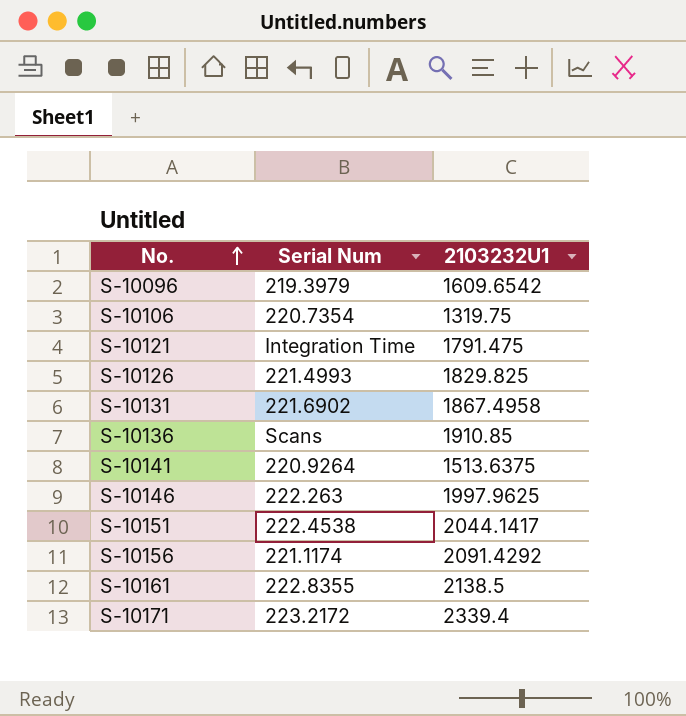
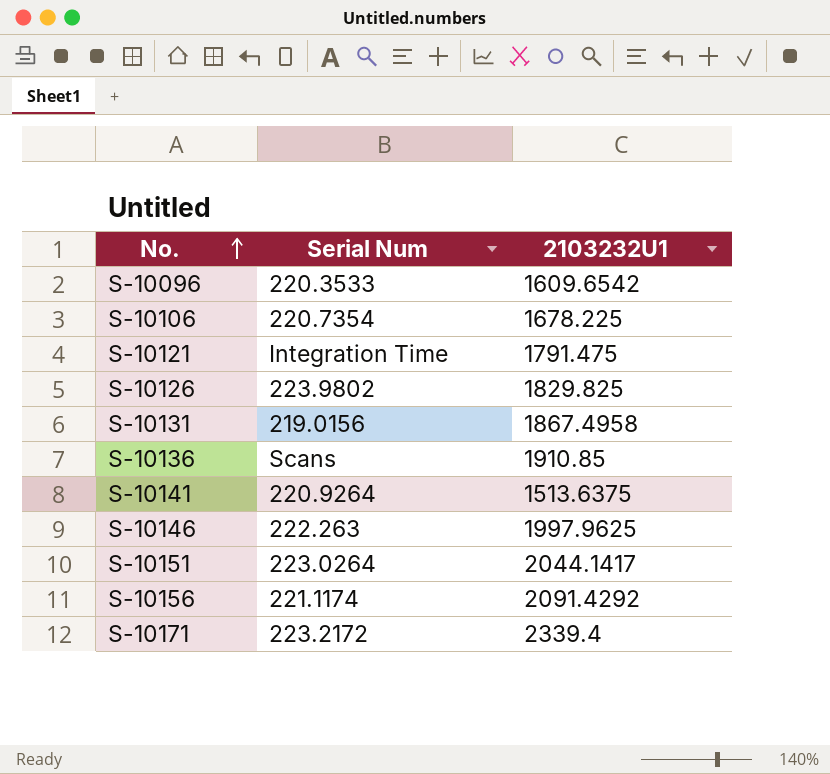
row S-10161: 222.8355 | 2138.5 -> none
S-10096 | Serial Num: 219.3979 -> 220.3533
S-10106 | 2103232U1: 1319.75 -> 1678.225
S-10126 | Serial Num: 221.4993 -> 223.9802
S-10131 | Serial Num: 221.6902 -> 219.0156
S-10151 | Serial Num: 222.4538 -> 223.0264

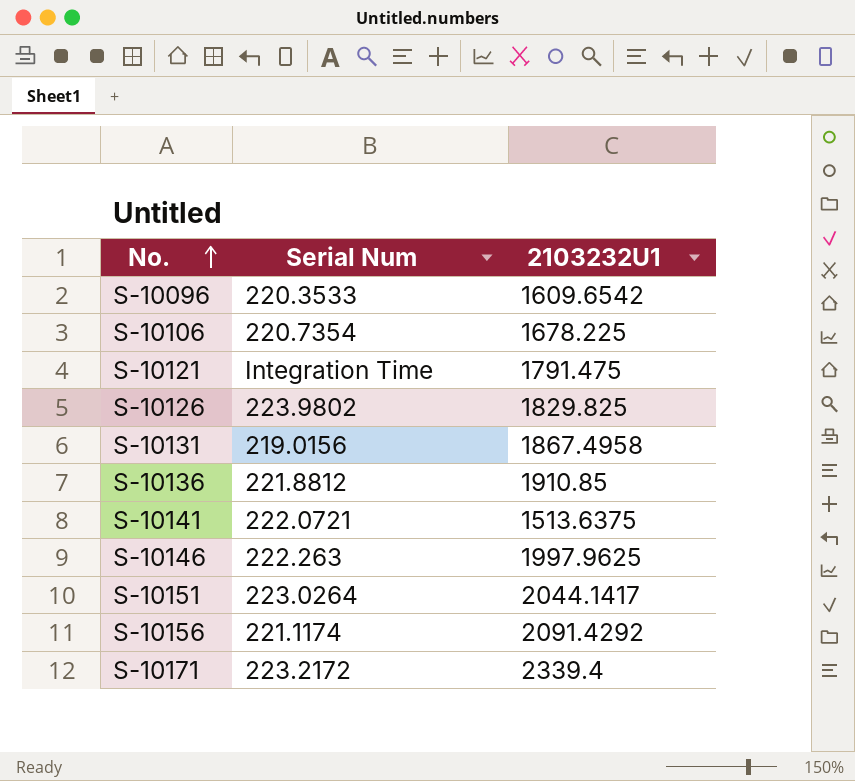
S-10136 | Serial Num: Scans -> 221.8812
S-10141 | Serial Num: 220.9264 -> 222.0721

